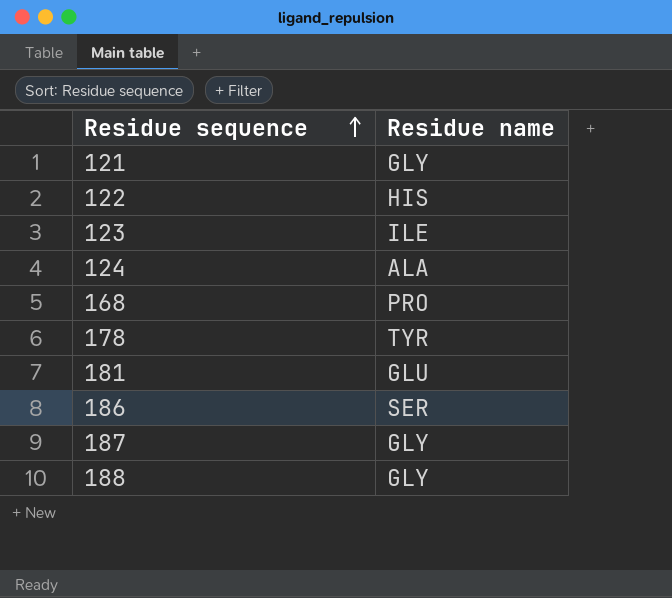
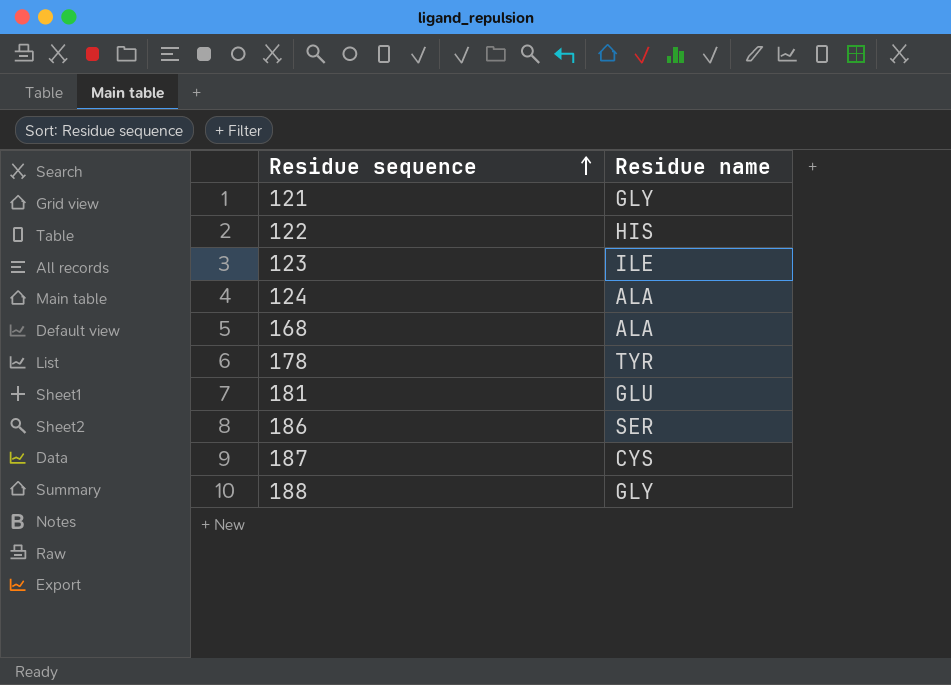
168 | Residue name: PRO -> ALA
187 | Residue name: GLY -> CYS

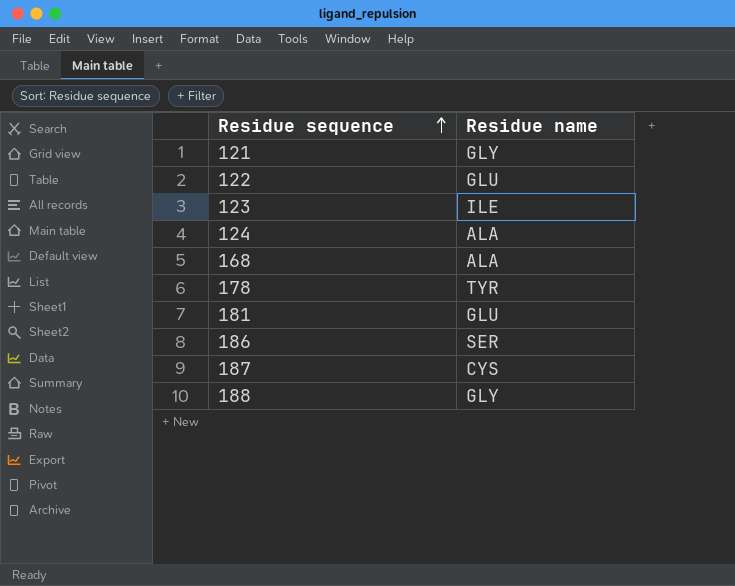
122 | Residue name: HIS -> GLU

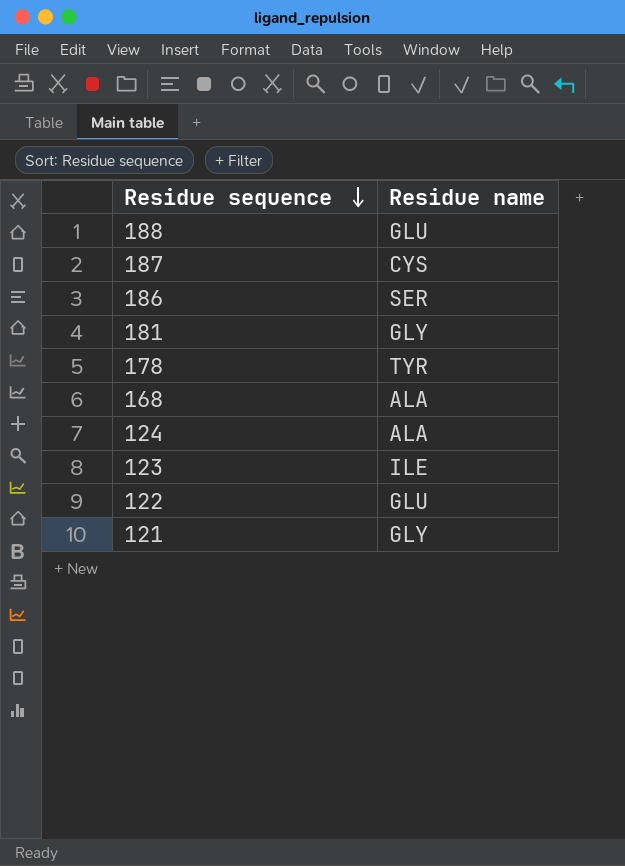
row order: Residue sequence ascending -> Residue sequence descending
188 | Residue name: GLY -> GLU
181 | Residue name: GLU -> GLY

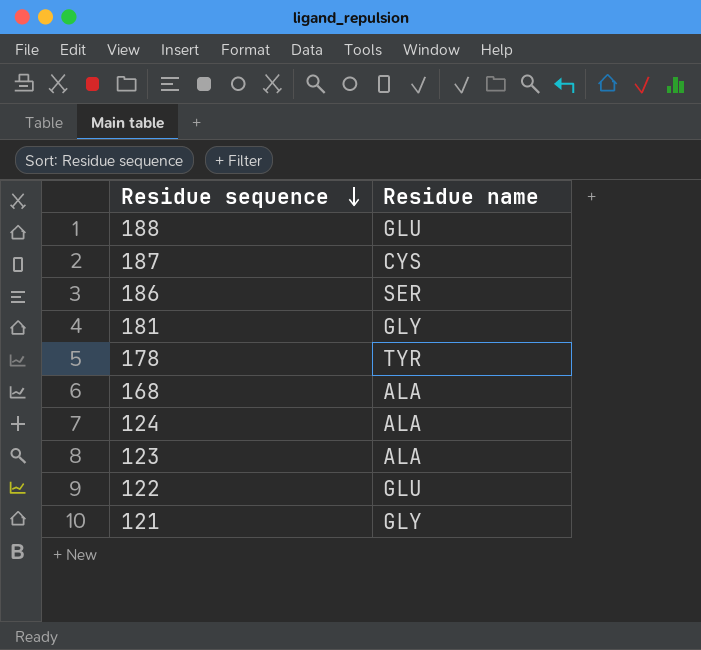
123 | Residue name: ILE -> ALA

